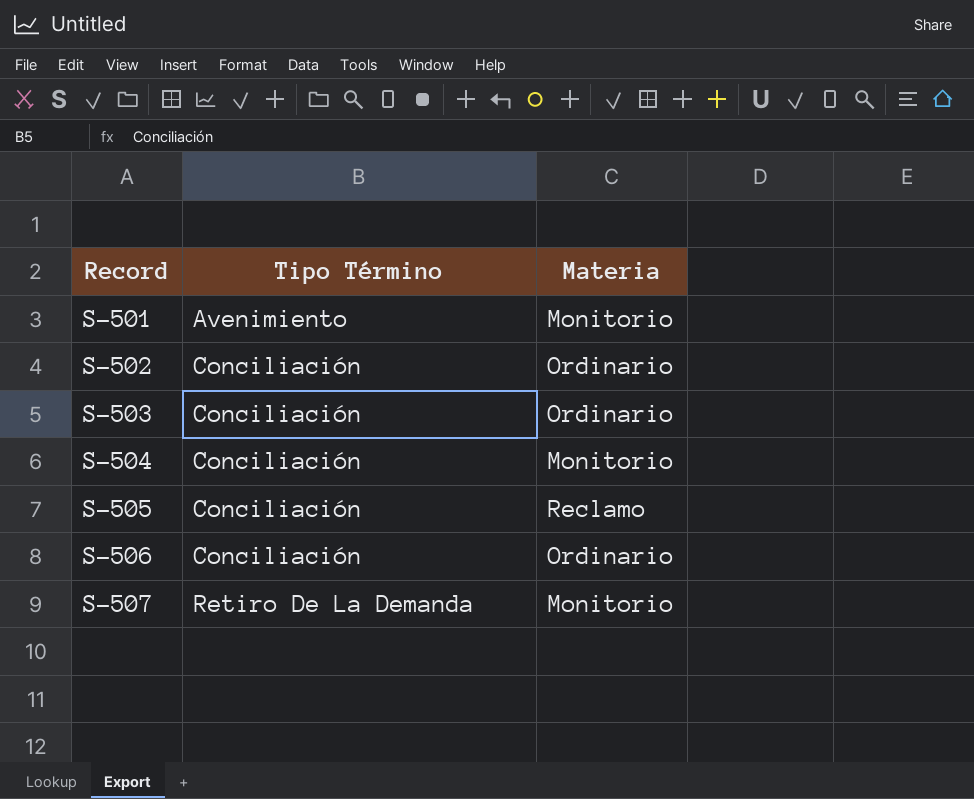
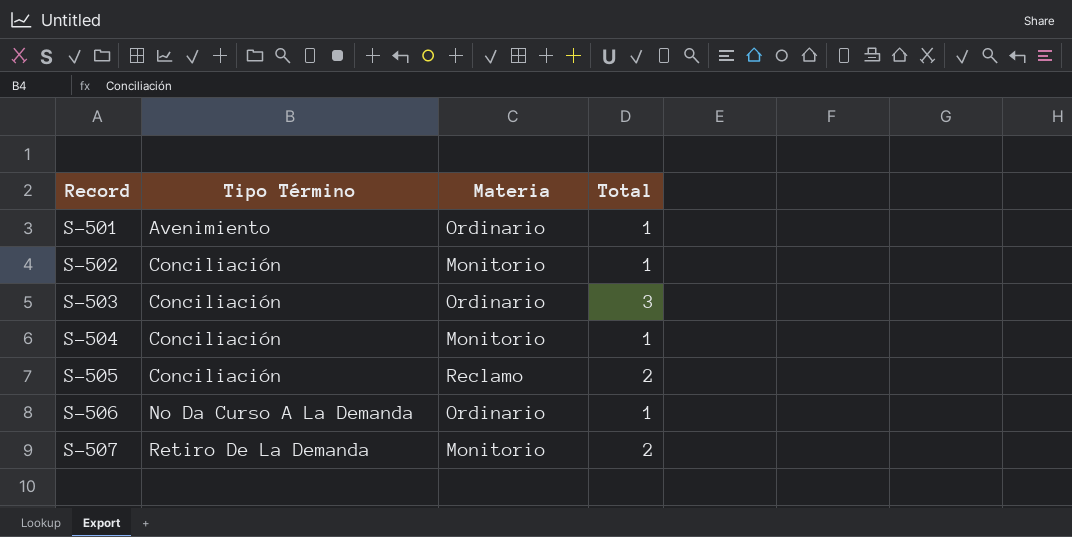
column Total | position: none -> 4
S-501 | Materia: Monitorio -> Ordinario
S-502 | Materia: Ordinario -> Monitorio
S-506 | Tipo Término: Conciliación -> No Da Curso A La Demanda

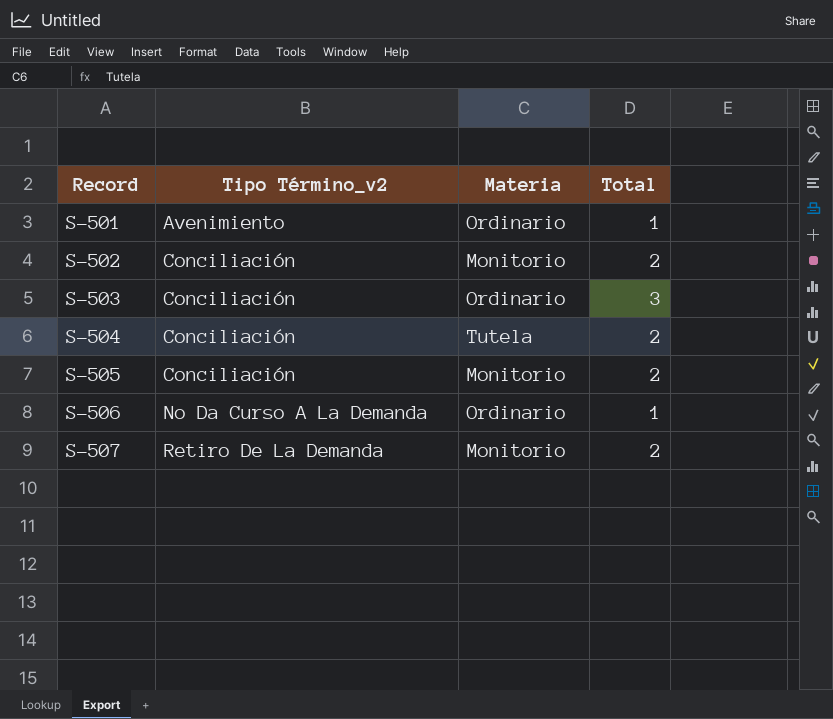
column name: Tipo Término -> Tipo Término_v2
S-502 | Total: 1 -> 2
S-504 | Materia: Monitorio -> Tutela
S-504 | Total: 1 -> 2
S-505 | Materia: Reclamo -> Monitorio

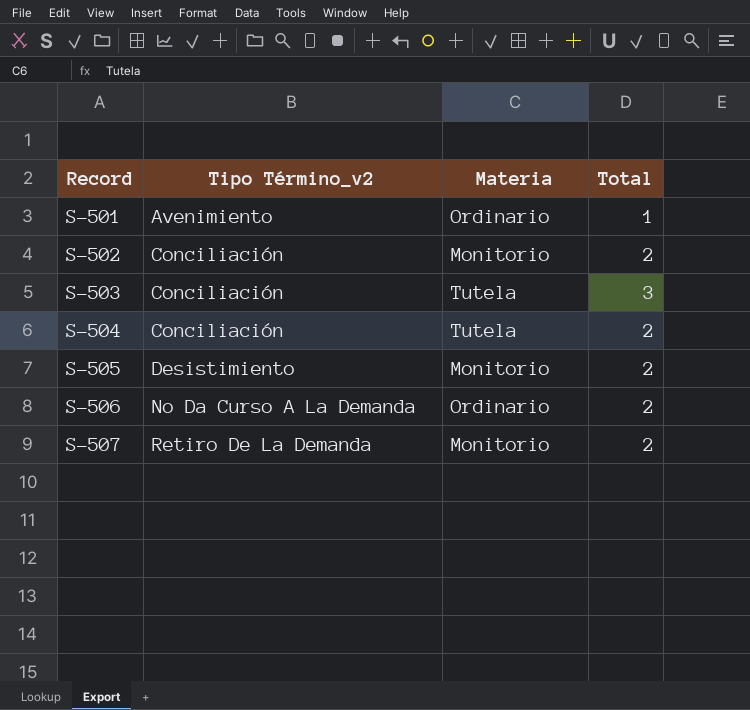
S-503 | Materia: Ordinario -> Tutela
S-505 | Tipo Término_v2: Conciliación -> Desistimiento
S-506 | Total: 1 -> 2

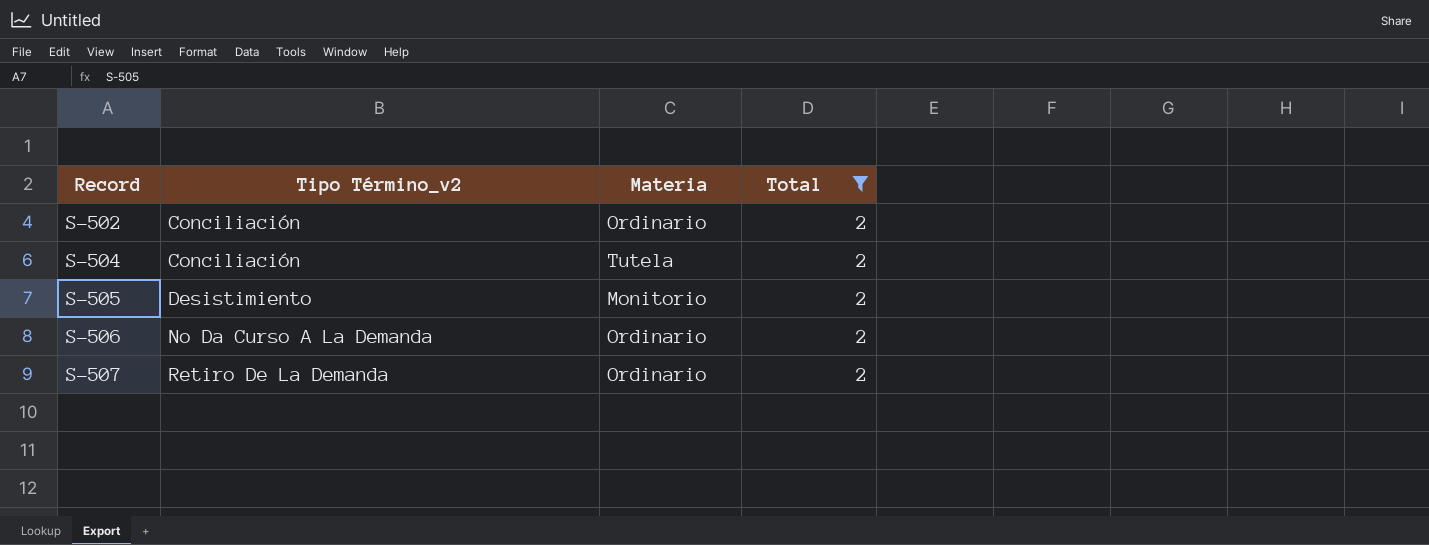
filter: none -> Total = 2
S-502 | Materia: Monitorio -> Ordinario
S-507 | Materia: Monitorio -> Ordinario

